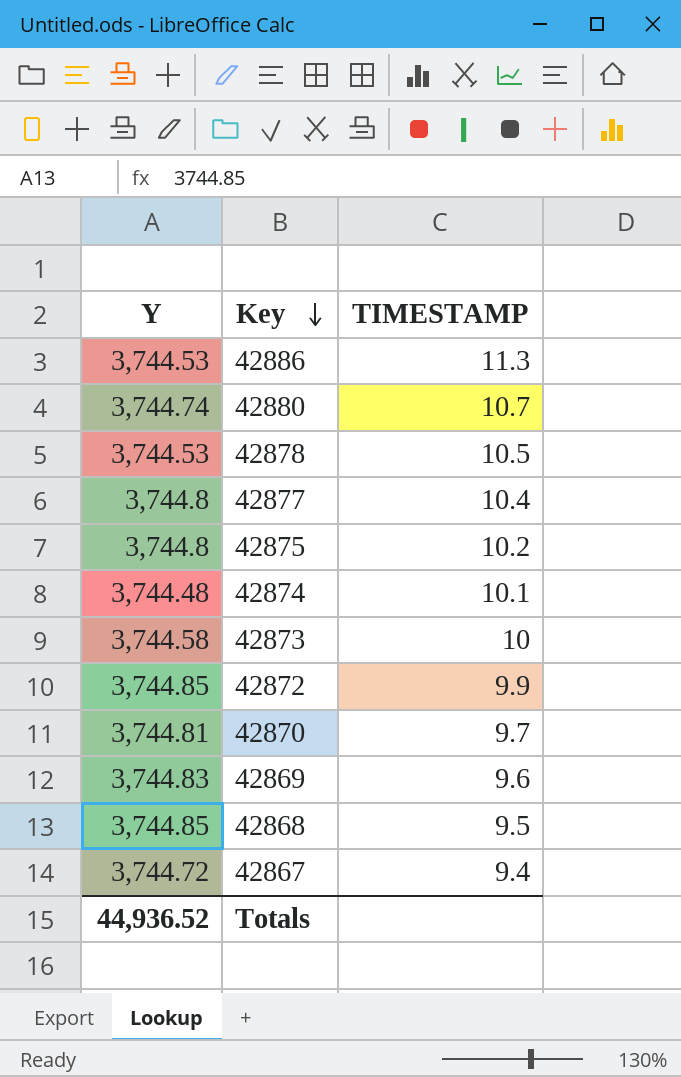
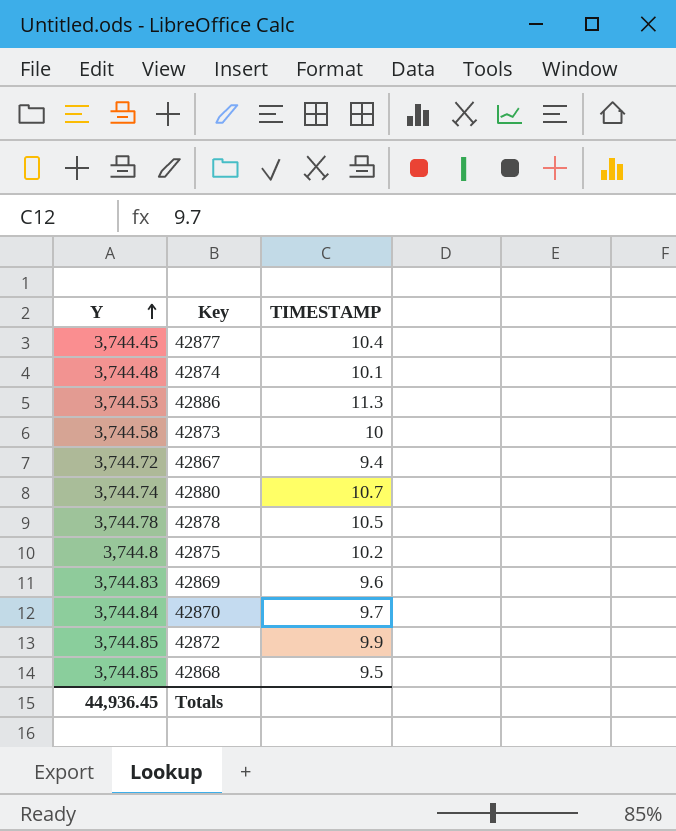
row order: Key descending -> Y ascending
42877 | Y: 3,744.8 -> 3,744.45
42878 | Y: 3,744.53 -> 3,744.78
42870 | Y: 3,744.81 -> 3,744.84
Totals | Y: 44,936.52 -> 44,936.45

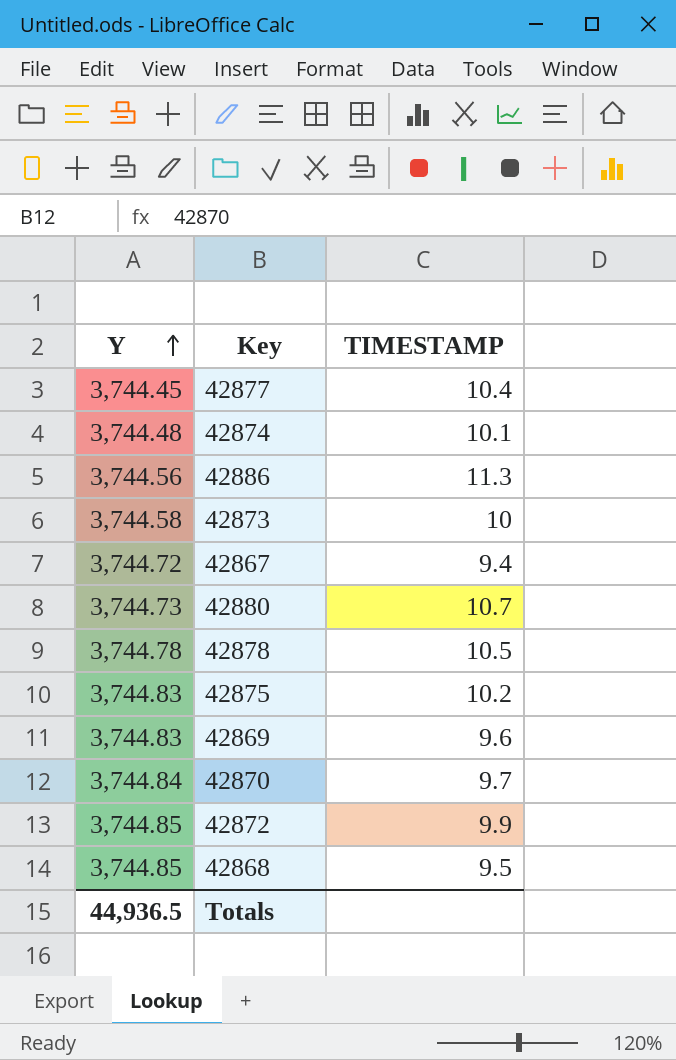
42886 | Y: 3,744.53 -> 3,744.56
42880 | Y: 3,744.74 -> 3,744.73
42875 | Y: 3,744.8 -> 3,744.83
Totals | Y: 44,936.45 -> 44,936.5

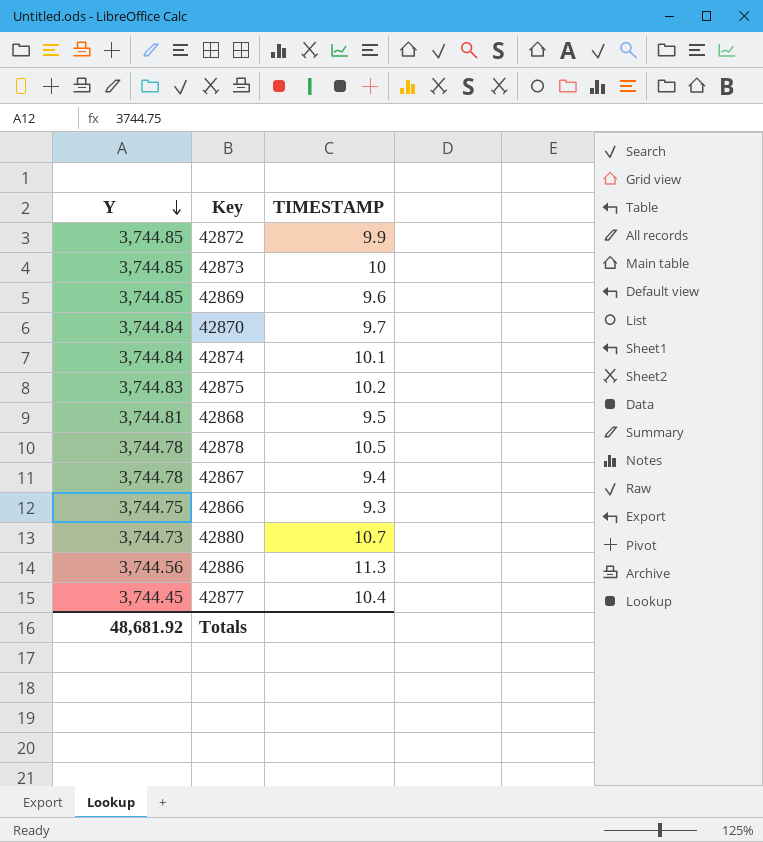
row order: Y ascending -> Y descending
42873 | Y: 3,744.58 -> 3,744.85
42869 | Y: 3,744.83 -> 3,744.85
42874 | Y: 3,744.48 -> 3,744.84
42868 | Y: 3,744.85 -> 3,744.81
42867 | Y: 3,744.72 -> 3,744.78
row 42866: none -> 3,744.75 | 9.3
Totals | Y: 44,936.5 -> 48,681.92

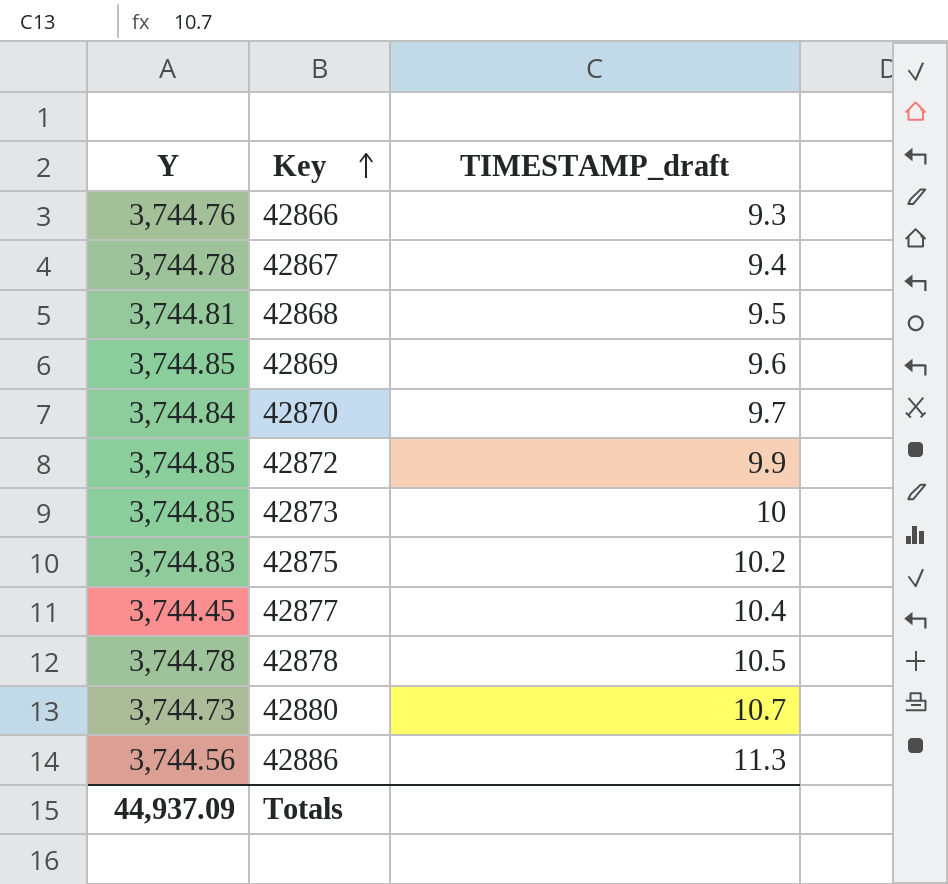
row order: Y descending -> Key ascending
column name: TIMESTAMP -> TIMESTAMP_draft
row 42874: 3,744.84 | 10.1 -> none
42866 | Y: 3,744.75 -> 3,744.76
Totals | Y: 48,681.92 -> 44,937.09

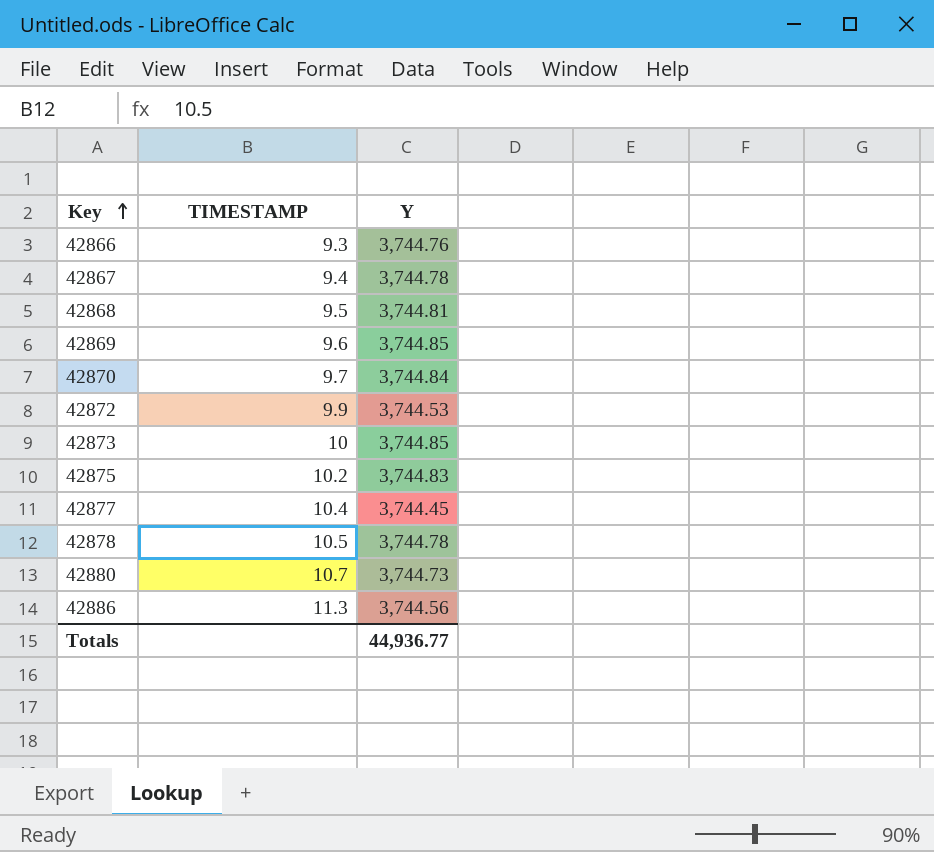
column name: TIMESTAMP_draft -> TIMESTAMP
column Y | position: 1 -> 3
42872 | Y: 3,744.85 -> 3,744.53
Totals | Y: 44,937.09 -> 44,936.77

